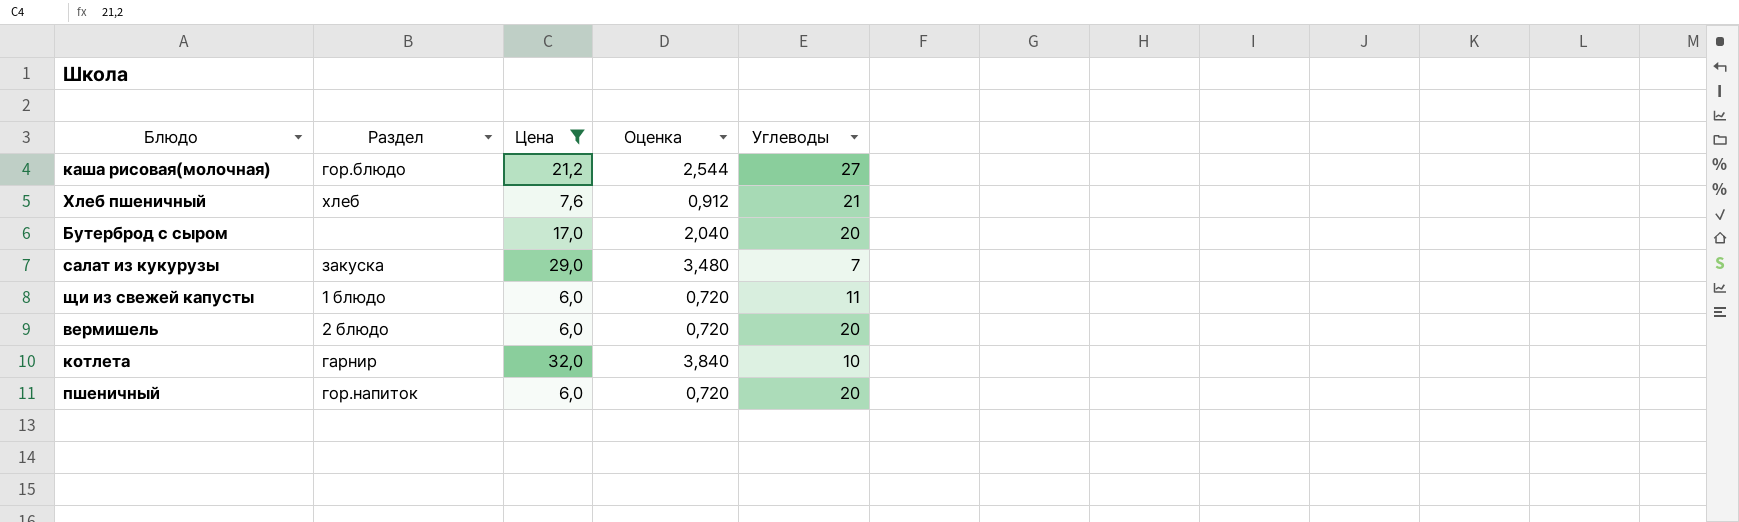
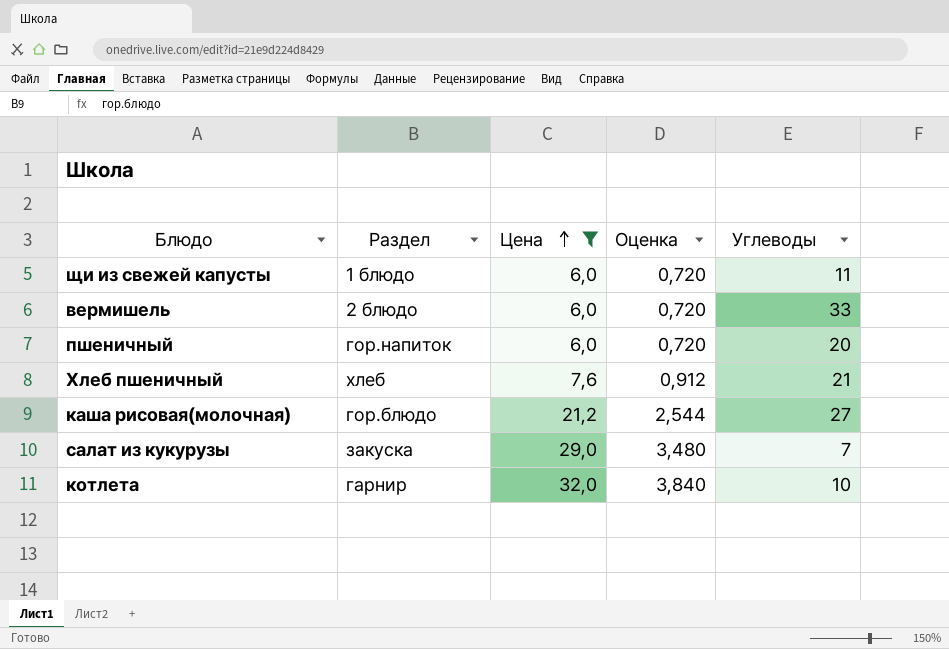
row order: none -> Цена ascending
row Бутерброд с сыром: none | 17,0 | 2,040 | 20 -> none
вермишель | Углеводы: 20 -> 33

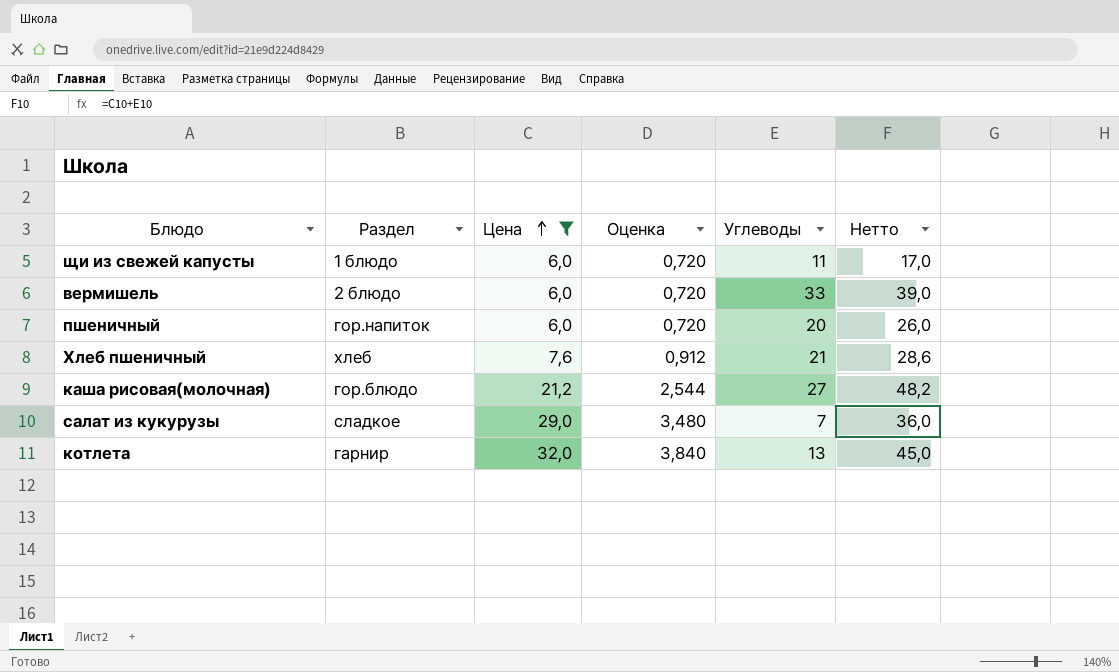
column Нетто | formula: none -> [Цена] + [Углеводы]
салат из кукурузы | Раздел: закуска -> сладкое
котлета | Углеводы: 10 -> 13

